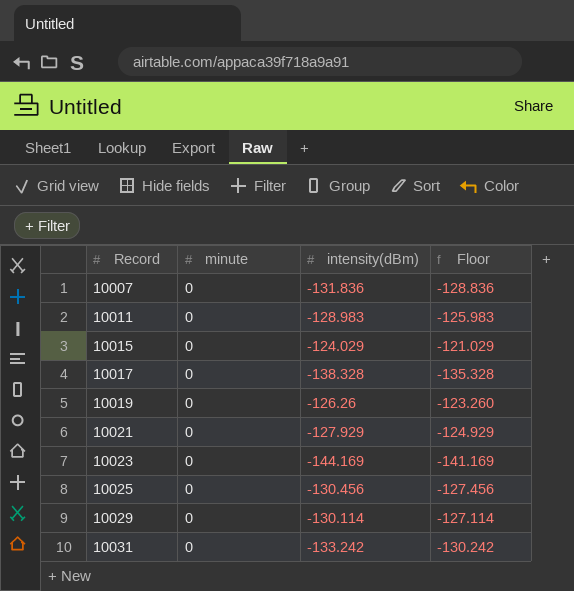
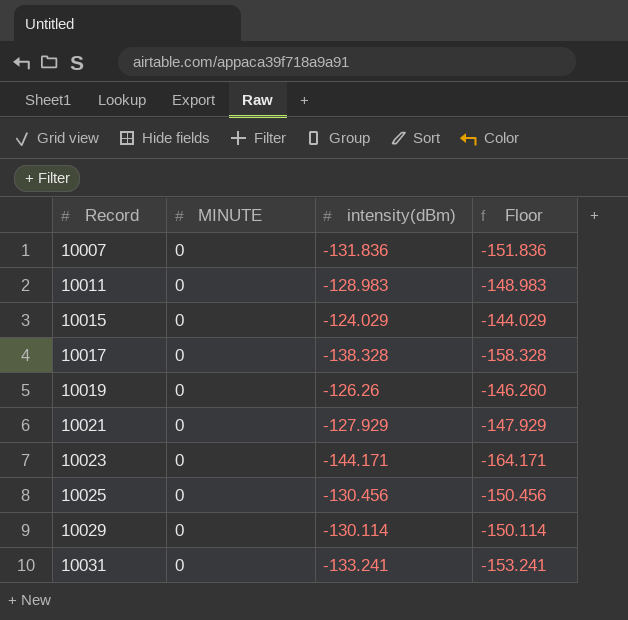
column name: minute -> MINUTE
column Floor | formula: [intensity(dBm)] + 3 -> [intensity(dBm)] - 20
10023 | intensity(dBm): -144.169 -> -144.171
10031 | intensity(dBm): -133.242 -> -133.241

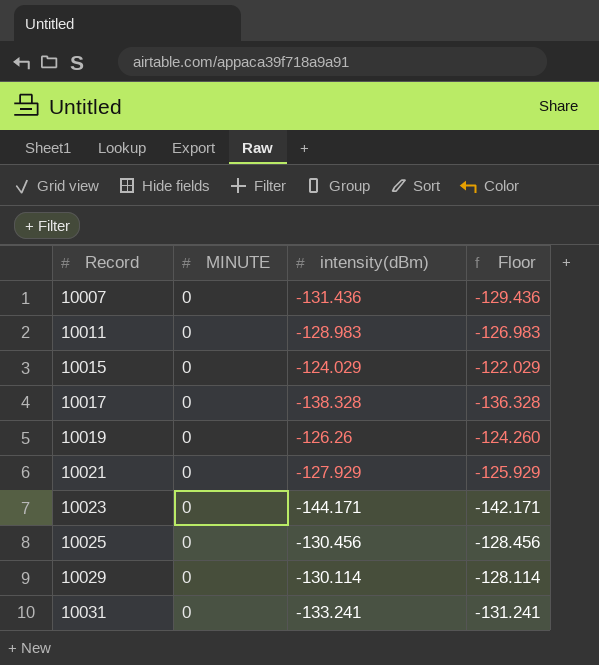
column Floor | formula: [intensity(dBm)] - 20 -> [intensity(dBm)] + 2
10007 | intensity(dBm): -131.836 -> -131.436

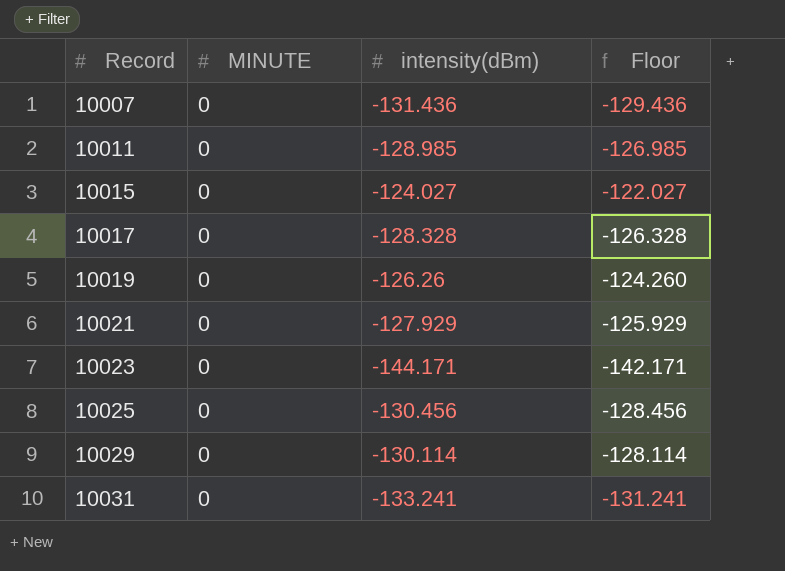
10011 | intensity(dBm): -128.983 -> -128.985
10011 | Floor: -126.983 -> -126.985
10015 | intensity(dBm): -124.029 -> -124.027
10015 | Floor: -122.029 -> -122.027
10017 | intensity(dBm): -138.328 -> -128.328
10017 | Floor: -136.328 -> -126.328

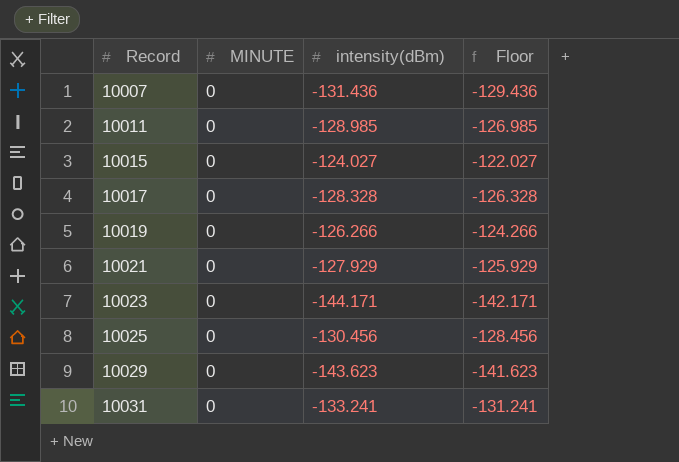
10019 | intensity(dBm): -126.26 -> -126.266
10019 | Floor: -124.260 -> -124.266
10029 | intensity(dBm): -130.114 -> -143.623
10029 | Floor: -128.114 -> -141.623

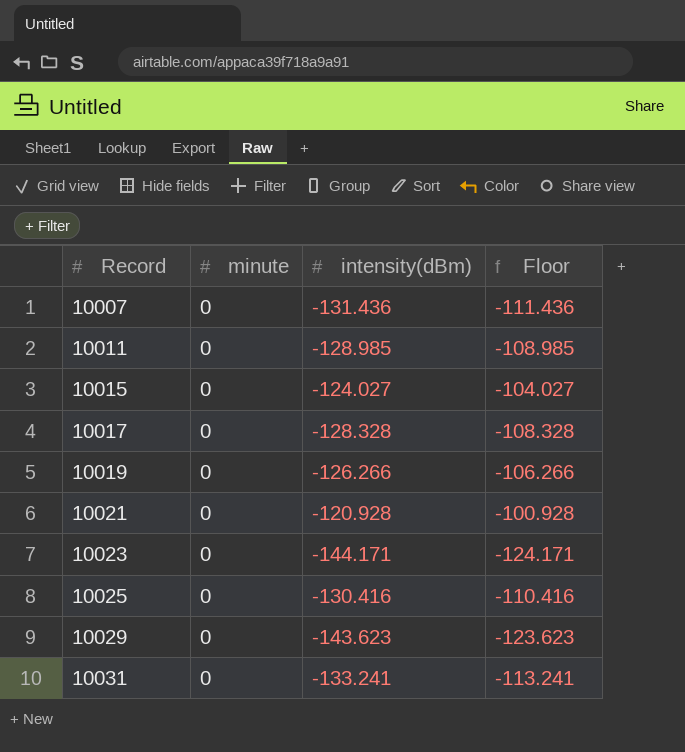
column name: MINUTE -> minute
column Floor | formula: [intensity(dBm)] + 2 -> [intensity(dBm)] + 20
10021 | intensity(dBm): -127.929 -> -120.928
10025 | intensity(dBm): -130.456 -> -130.416

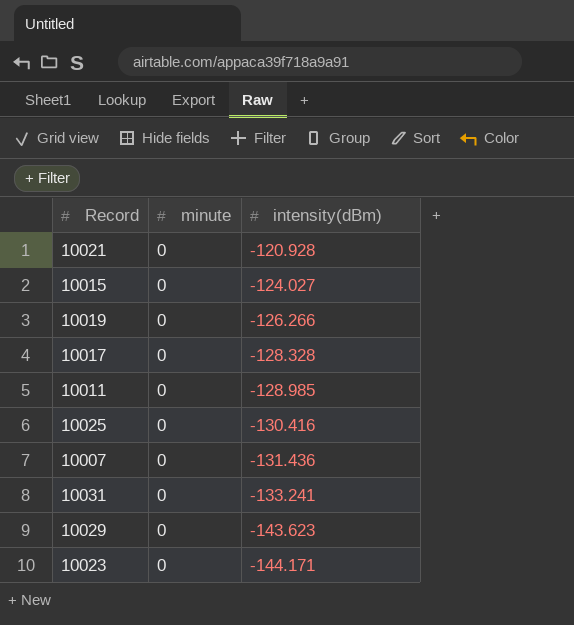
row order: Record ascending -> intensity(dBm) descending
column Floor | formula: [intensity(dBm)] + 20 -> none

